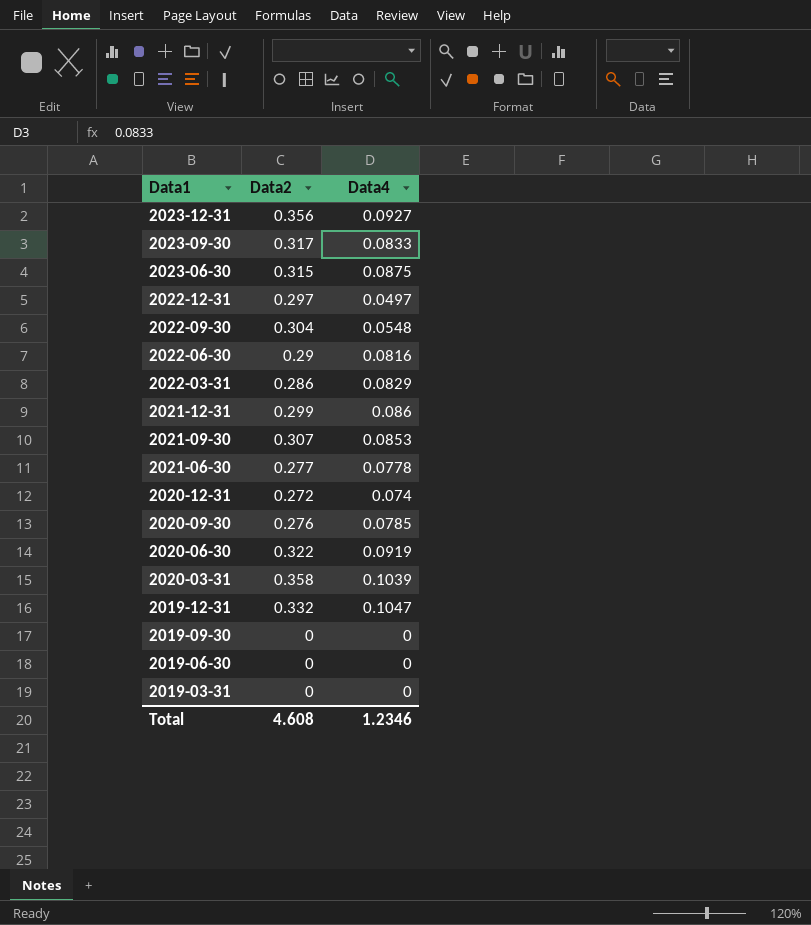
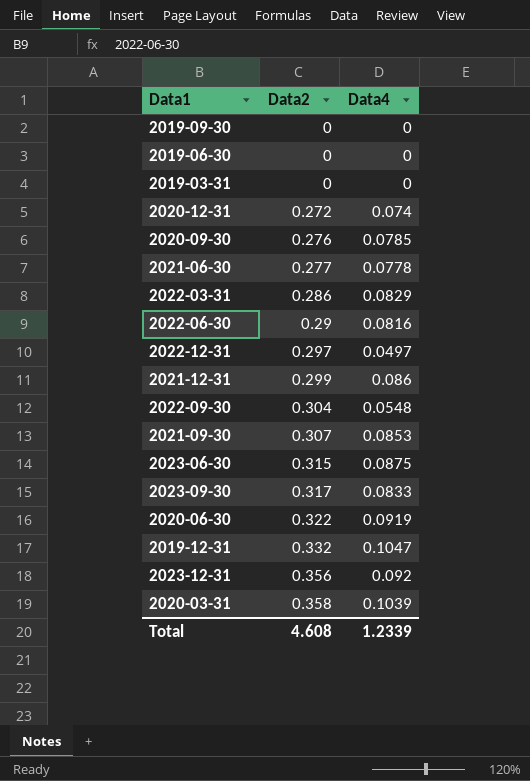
row order: Data1 descending -> Data2 ascending
2023-12-31 | Data4: 0.0927 -> 0.092
Total | Data4: 1.2346 -> 1.2339

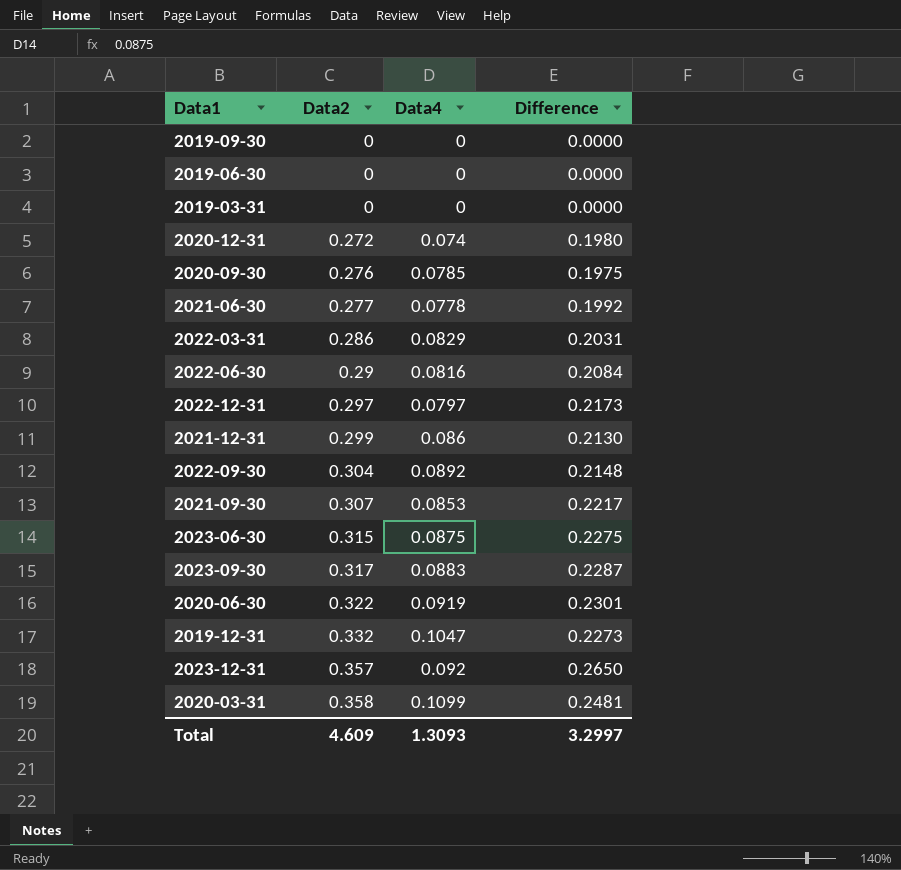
column Difference | formula: none -> [Data2] - [Data4]
2022-12-31 | Data4: 0.0497 -> 0.0797
2022-09-30 | Data4: 0.0548 -> 0.0892
2023-09-30 | Data4: 0.0833 -> 0.0883
2023-12-31 | Data2: 0.356 -> 0.357
2020-03-31 | Data4: 0.1039 -> 0.1099
Total | Data2: 4.608 -> 4.609
Total | Data4: 1.2339 -> 1.3093

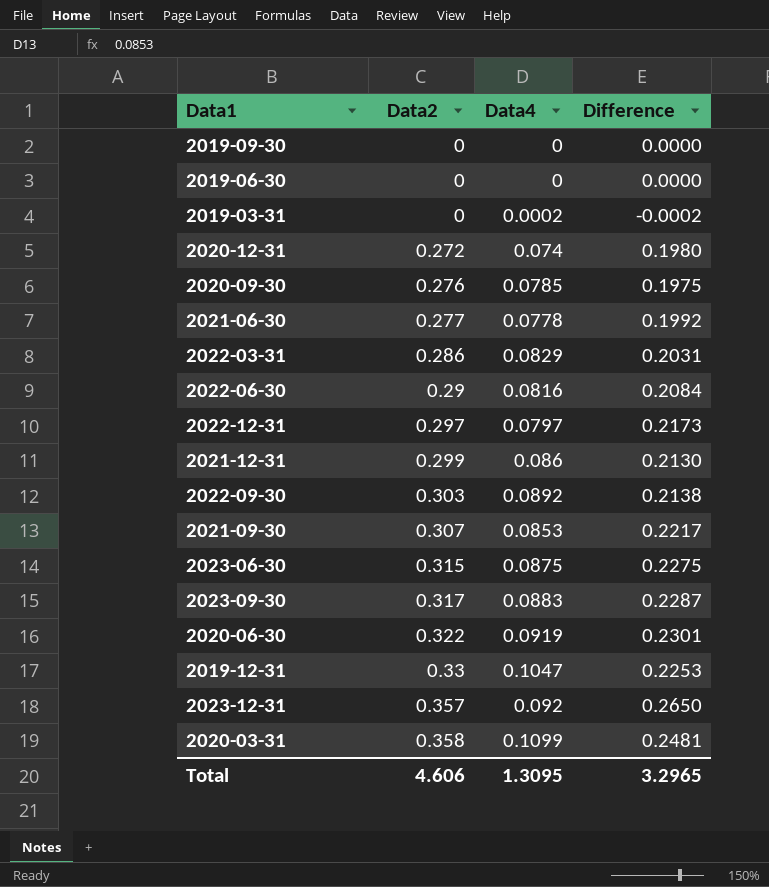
2019-03-31 | Data4: 0 -> 0.0002
2019-03-31 | Difference: 0.0000 -> -0.0002
2022-09-30 | Data2: 0.304 -> 0.303
2022-09-30 | Difference: 0.2148 -> 0.2138
2019-12-31 | Data2: 0.332 -> 0.33
2019-12-31 | Difference: 0.2273 -> 0.2253
Total | Data2: 4.609 -> 4.606
Total | Data4: 1.3093 -> 1.3095
Total | Difference: 3.2997 -> 3.2965

